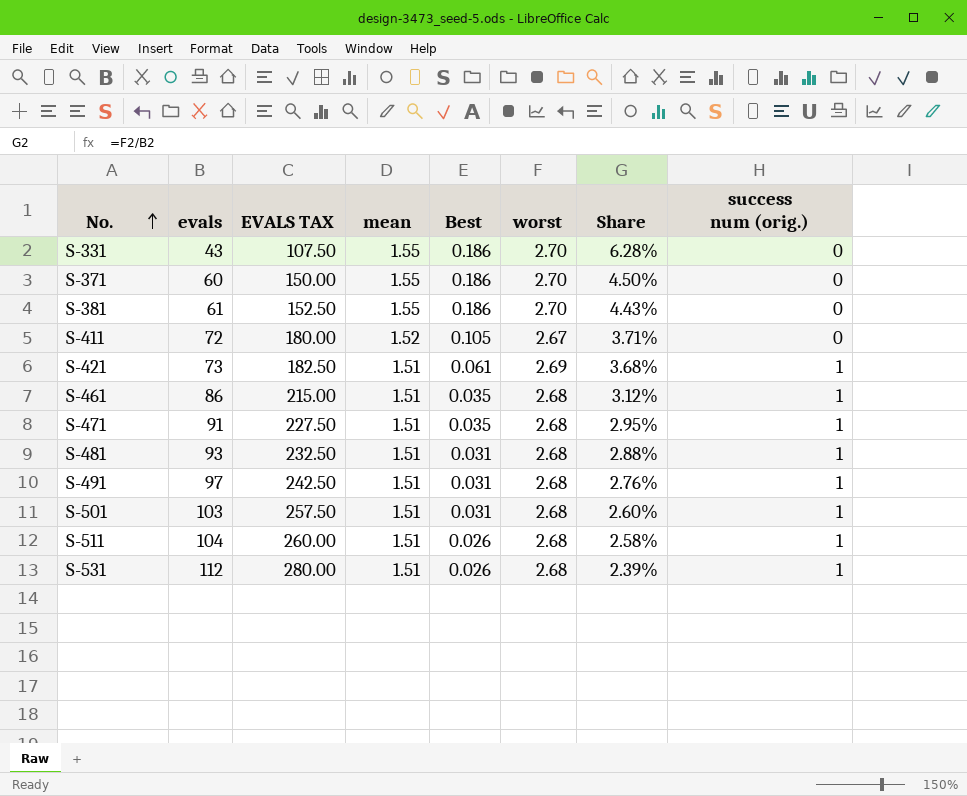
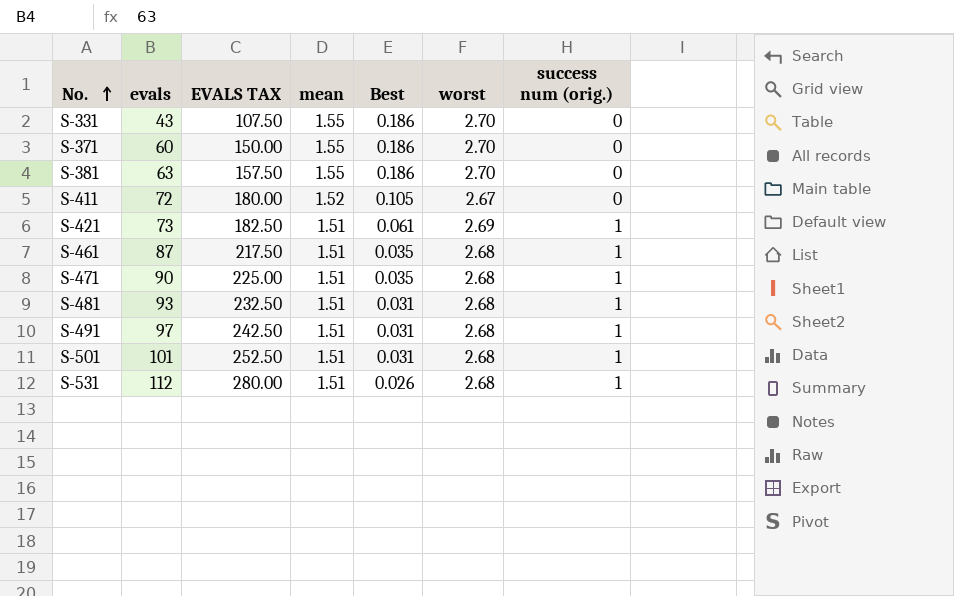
column Share | formula: [worst] / [evals] -> none
row S-511: 104 | 260.00 | 1.51 | 0.026 | 2.68 | 2.58% | 1 -> none
S-381 | evals: 61 -> 63
S-381 | EVALS TAX: 152.50 -> 157.50
S-461 | evals: 86 -> 87
S-461 | EVALS TAX: 215.00 -> 217.50
S-471 | evals: 91 -> 90
S-471 | EVALS TAX: 227.50 -> 225.00
S-501 | evals: 103 -> 101
S-501 | EVALS TAX: 257.50 -> 252.50

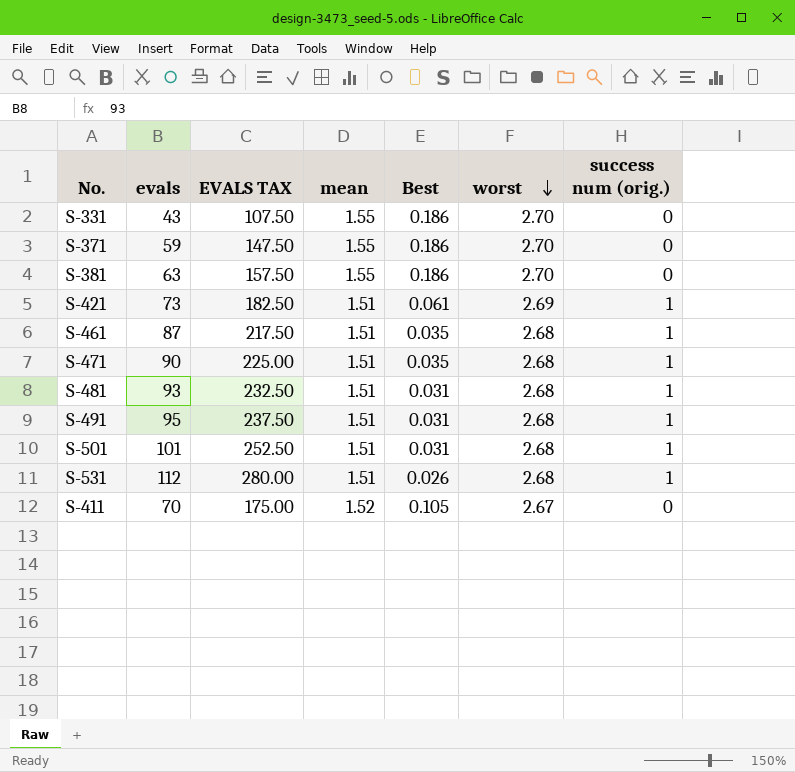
row order: No. ascending -> worst descending
S-371 | evals: 60 -> 59
S-371 | EVALS TAX: 150.00 -> 147.50
S-491 | evals: 97 -> 95
S-491 | EVALS TAX: 242.50 -> 237.50
S-411 | evals: 72 -> 70
S-411 | EVALS TAX: 180.00 -> 175.00

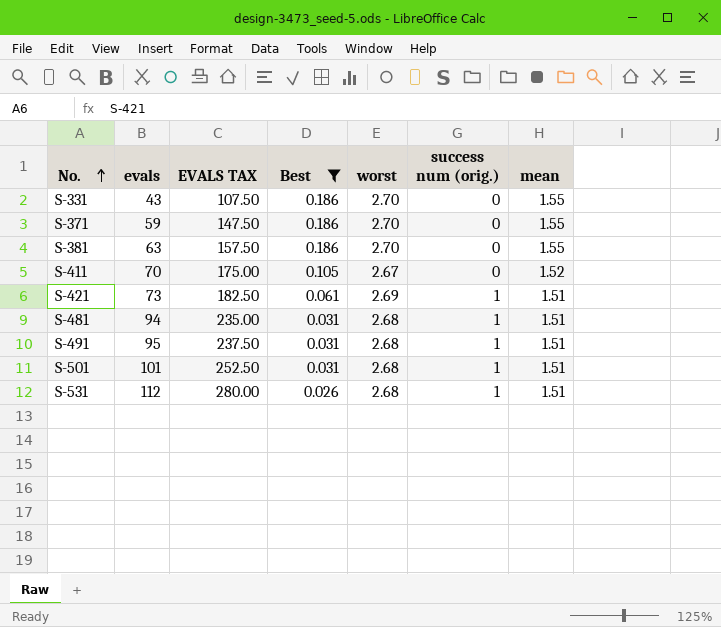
filter: none -> Best != 0.035
row order: worst descending -> No. ascending
column mean | position: 4 -> 7
S-481 | evals: 93 -> 94
S-481 | EVALS TAX: 232.50 -> 235.00

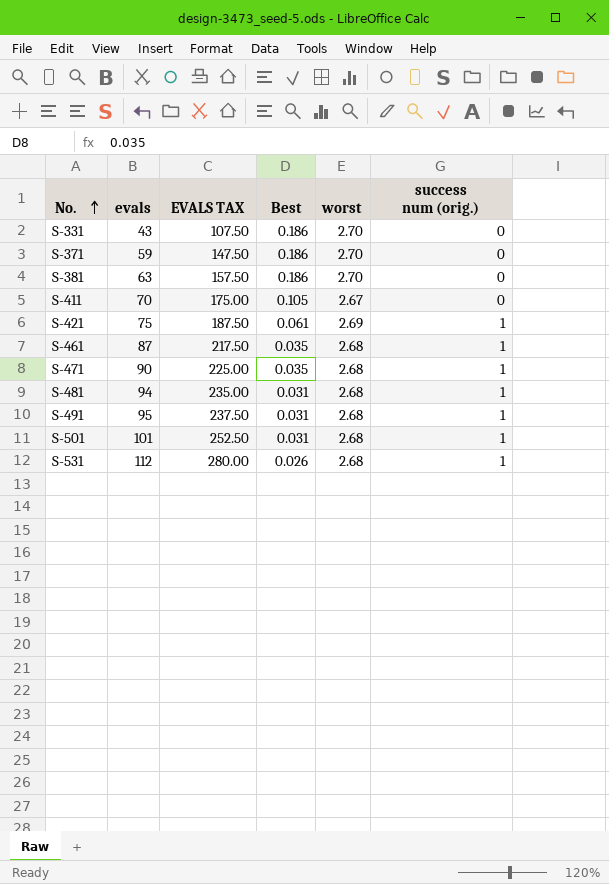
filter: Best != 0.035 -> none
column mean | position: 7 -> none
S-421 | evals: 73 -> 75
S-421 | EVALS TAX: 182.50 -> 187.50

